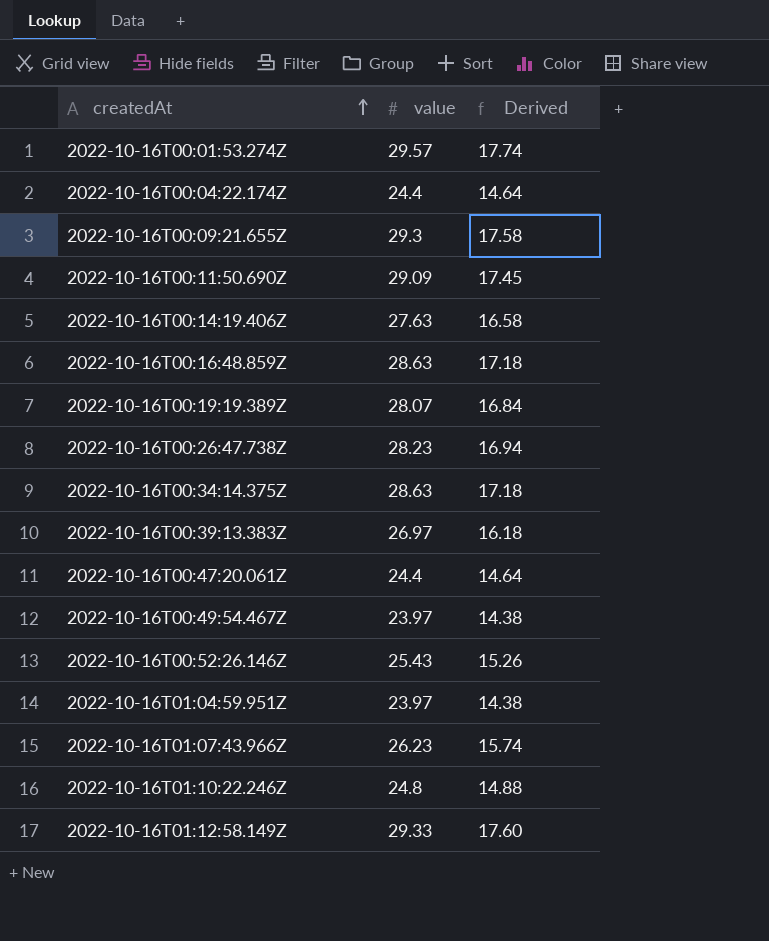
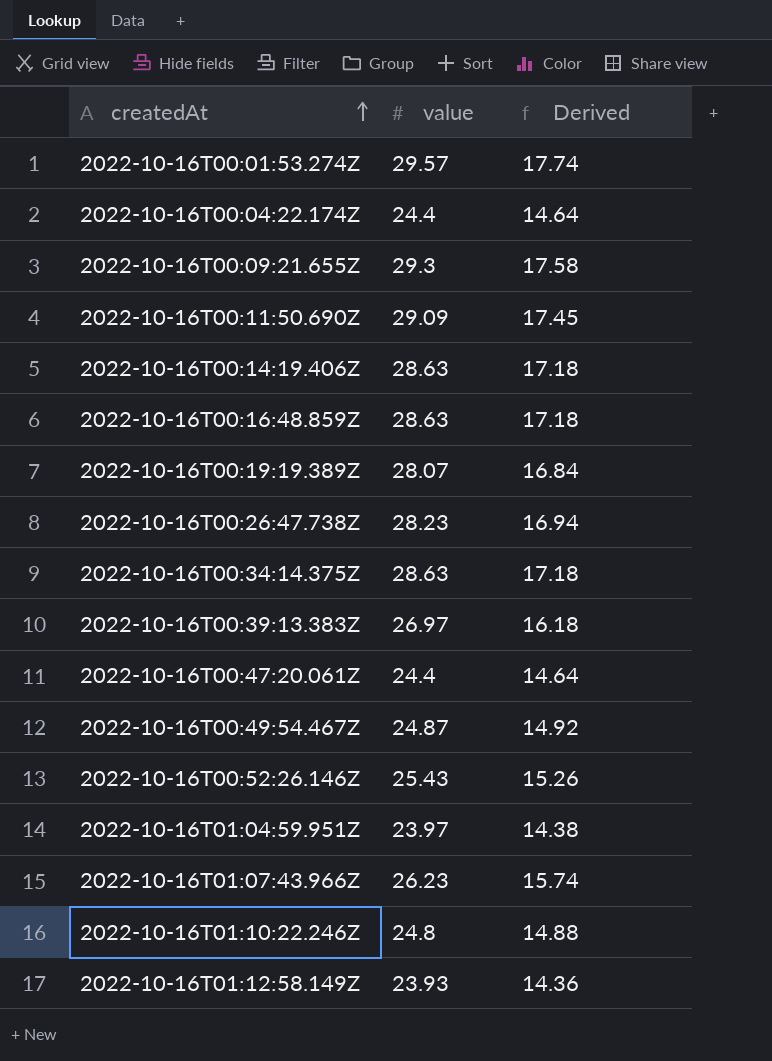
2022-10-16T00:14:19.406Z | value: 27.63 -> 28.63
2022-10-16T00:14:19.406Z | Derived: 16.58 -> 17.18
2022-10-16T00:49:54.467Z | value: 23.97 -> 24.87
2022-10-16T00:49:54.467Z | Derived: 14.38 -> 14.92
2022-10-16T01:12:58.149Z | value: 29.33 -> 23.93
2022-10-16T01:12:58.149Z | Derived: 17.60 -> 14.36

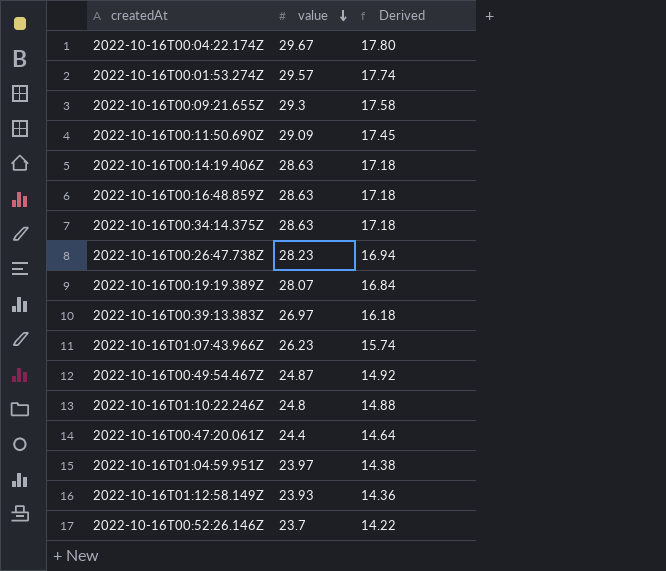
row order: createdAt ascending -> value descending
2022-10-16T00:04:22.174Z | value: 24.4 -> 29.67
2022-10-16T00:04:22.174Z | Derived: 14.64 -> 17.80
2022-10-16T00:52:26.146Z | value: 25.43 -> 23.7
2022-10-16T00:52:26.146Z | Derived: 15.26 -> 14.22

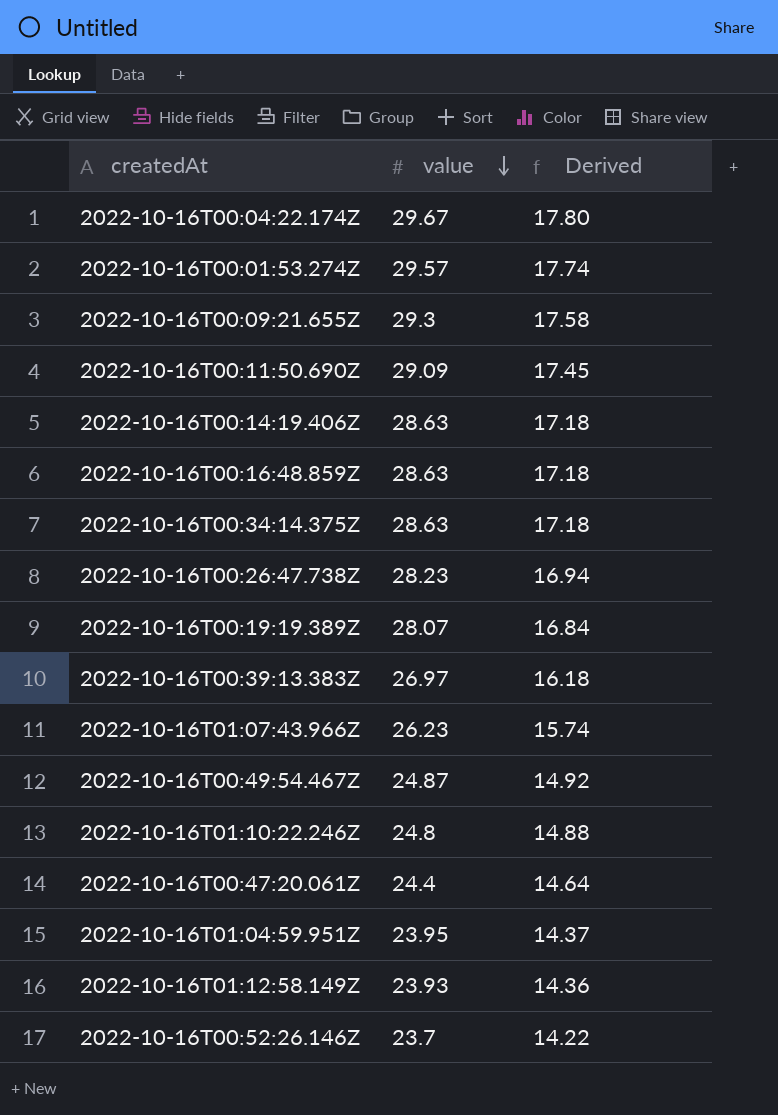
2022-10-16T01:04:59.951Z | value: 23.97 -> 23.95
2022-10-16T01:04:59.951Z | Derived: 14.38 -> 14.37

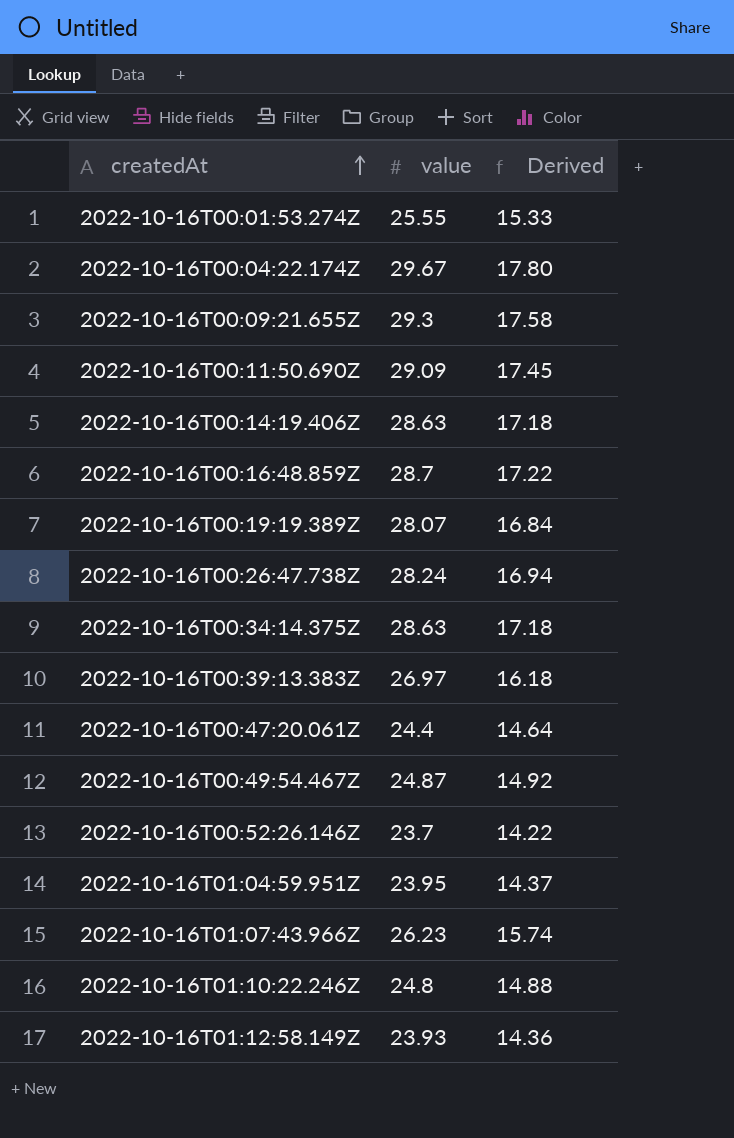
row order: value descending -> createdAt ascending
2022-10-16T00:01:53.274Z | value: 29.57 -> 25.55
2022-10-16T00:01:53.274Z | Derived: 17.74 -> 15.33
2022-10-16T00:16:48.859Z | value: 28.63 -> 28.7
2022-10-16T00:16:48.859Z | Derived: 17.18 -> 17.22
2022-10-16T00:26:47.738Z | value: 28.23 -> 28.24

